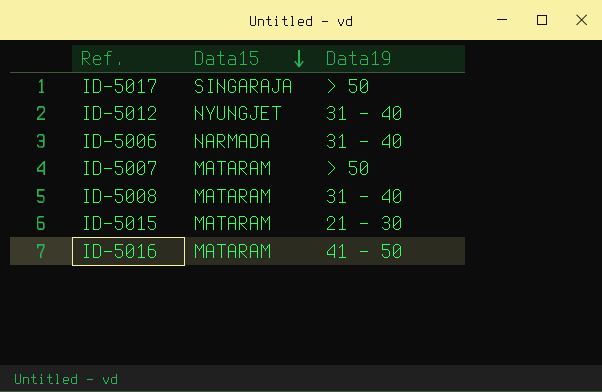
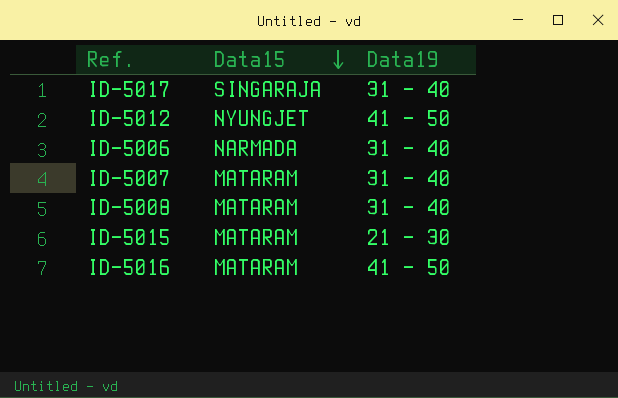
ID-5017 | Data19: > 50 -> 31 - 40
ID-5012 | Data19: 31 - 40 -> 41 - 50
ID-5007 | Data19: > 50 -> 31 - 40

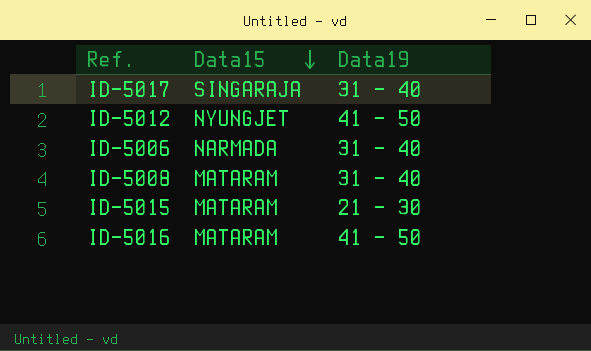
row ID-5007: MATARAM | 31 - 40 -> none

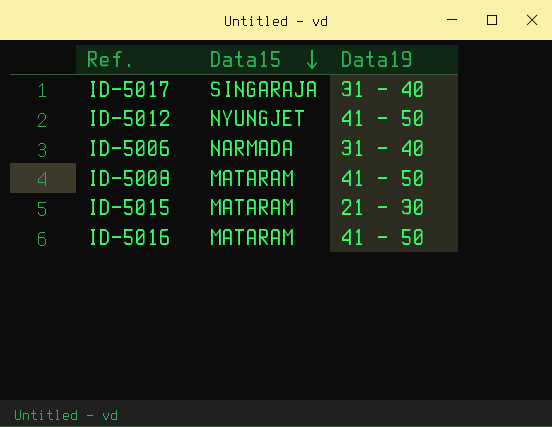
ID-5008 | Data19: 31 - 40 -> 41 - 50

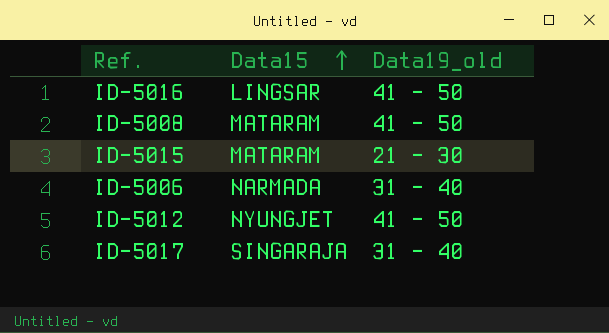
row order: Data15 descending -> Data15 ascending
column name: Data19 -> Data19_old
ID-5016 | Data15: MATARAM -> LINGSAR

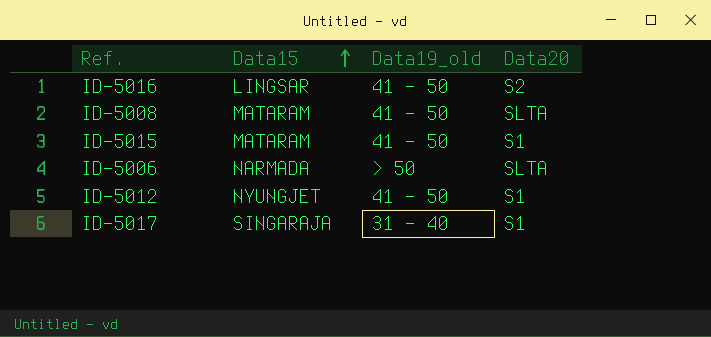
column Data20 | position: none -> 4
ID-5015 | Data19_old: 21 - 30 -> 41 - 50
ID-5006 | Data19_old: 31 - 40 -> > 50

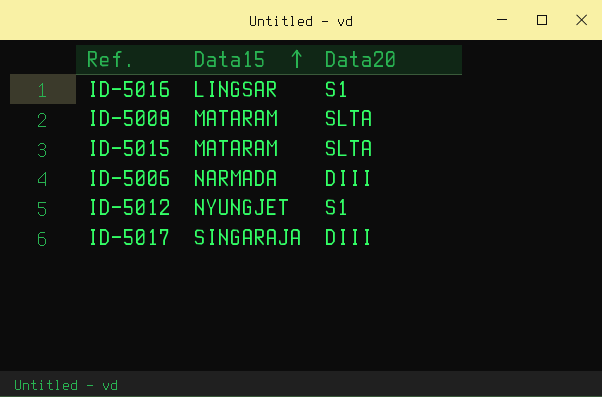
column Data19_old | position: 3 -> none
ID-5016 | Data20: S2 -> S1
ID-5015 | Data20: S1 -> SLTA
ID-5006 | Data20: SLTA -> DIII
ID-5017 | Data20: S1 -> DIII

